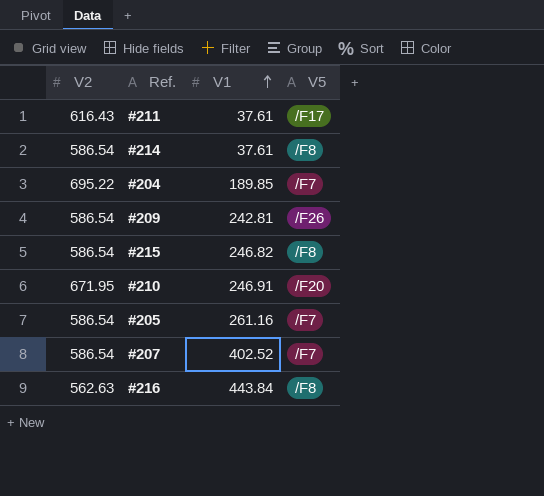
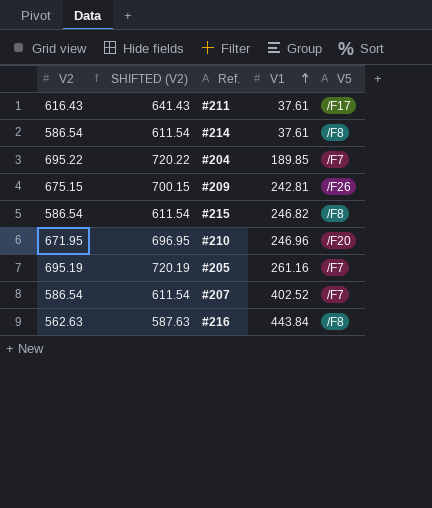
column SHIFTED (V2) | formula: none -> [V2] + 25
#209 | V2: 586.54 -> 675.15
#210 | V1: 246.91 -> 246.96
#205 | V2: 586.54 -> 695.19

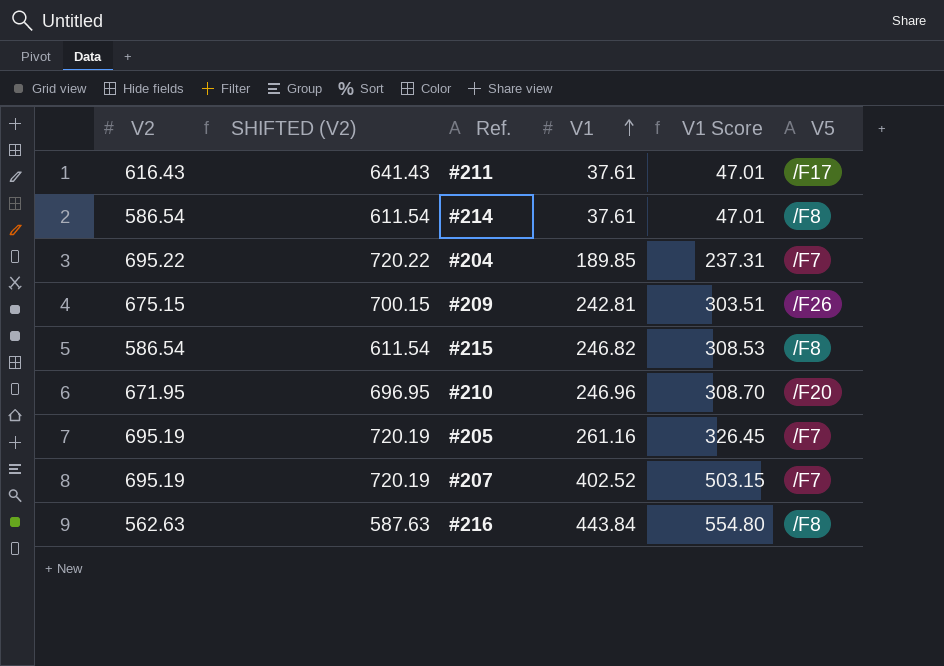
column V1 Score | formula: none -> [V1] * 1.25
#207 | V2: 586.54 -> 695.19
#207 | SHIFTED (V2): 611.54 -> 720.19

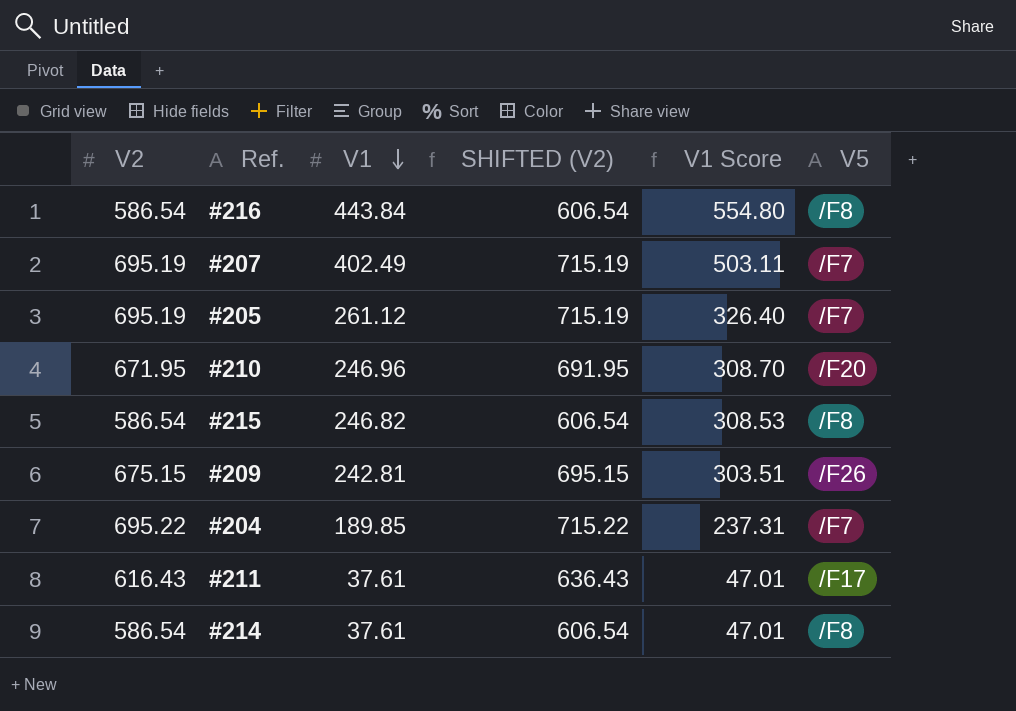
row order: V1 ascending -> V1 descending
column SHIFTED (V2) | formula: [V2] + 25 -> [V2] + 20
column SHIFTED (V2) | position: 2 -> 4
#216 | V2: 562.63 -> 586.54
#207 | V1: 402.52 -> 402.49
#207 | V1 Score: 503.15 -> 503.11
#205 | V1: 261.16 -> 261.12
#205 | V1 Score: 326.45 -> 326.40

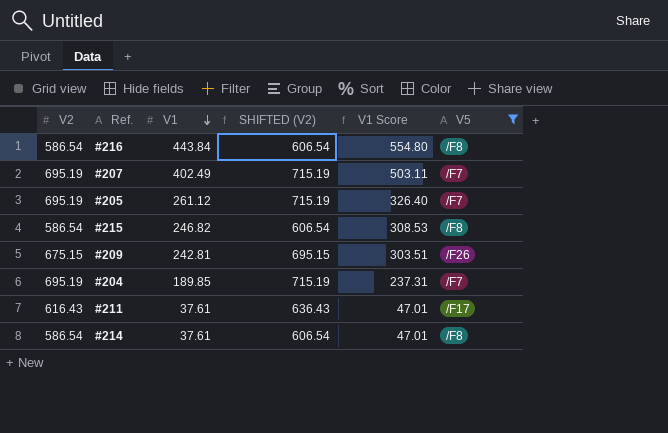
filter: none -> V5 != /F20
#204 | V2: 695.22 -> 695.19
#204 | SHIFTED (V2): 715.22 -> 715.19

